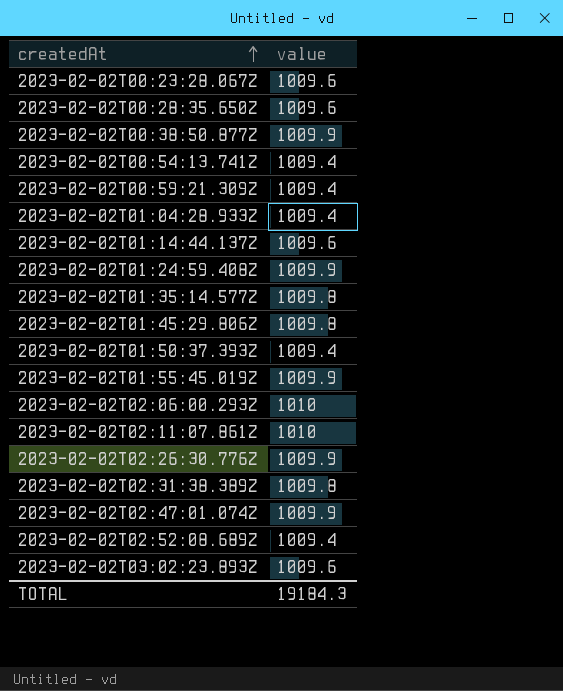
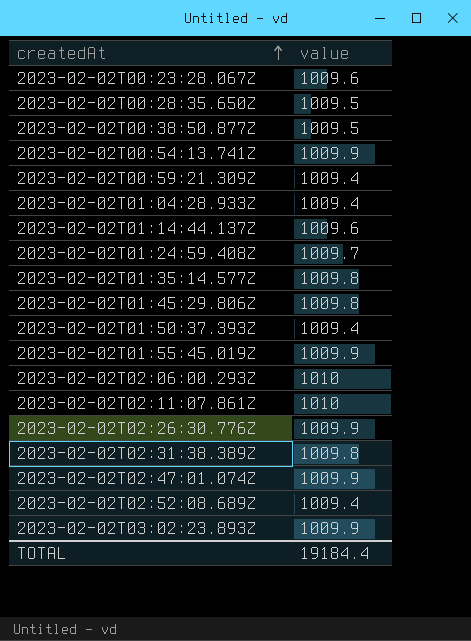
2023-02-02T00:28:35.650Z | value: 1009.6 -> 1009.5
2023-02-02T00:38:50.877Z | value: 1009.9 -> 1009.5
2023-02-02T00:54:13.741Z | value: 1009.4 -> 1009.9
2023-02-02T01:24:59.408Z | value: 1009.9 -> 1009.7
2023-02-02T03:02:23.893Z | value: 1009.6 -> 1009.9
TOTAL | value: 19184.3 -> 19184.4

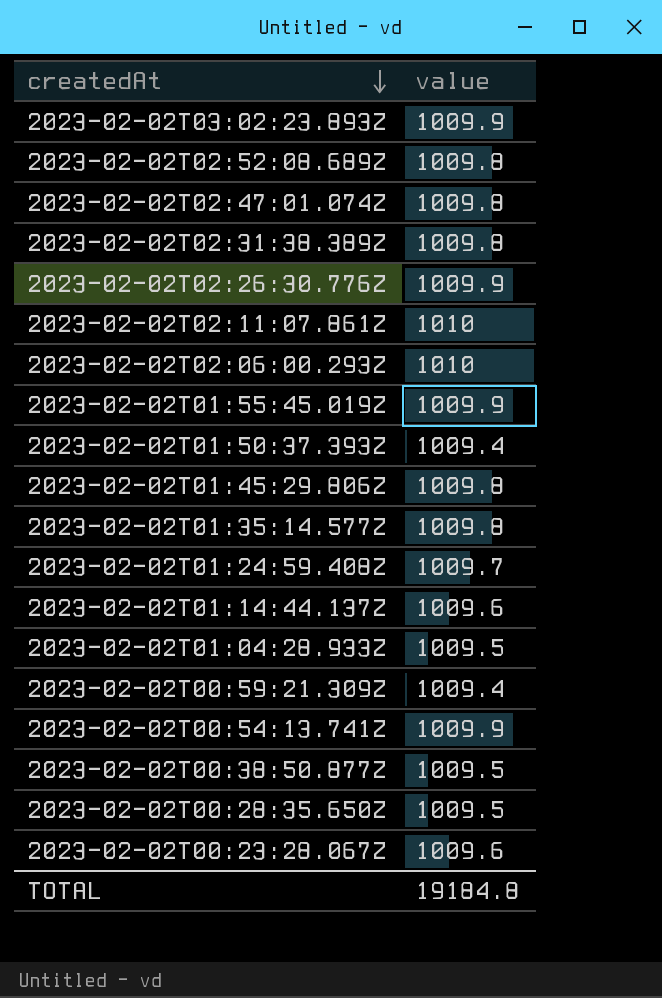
row order: createdAt ascending -> createdAt descending
2023-02-02T02:52:08.689Z | value: 1009.4 -> 1009.8
2023-02-02T02:47:01.074Z | value: 1009.9 -> 1009.8
2023-02-02T01:04:28.933Z | value: 1009.4 -> 1009.5
TOTAL | value: 19184.4 -> 19184.8

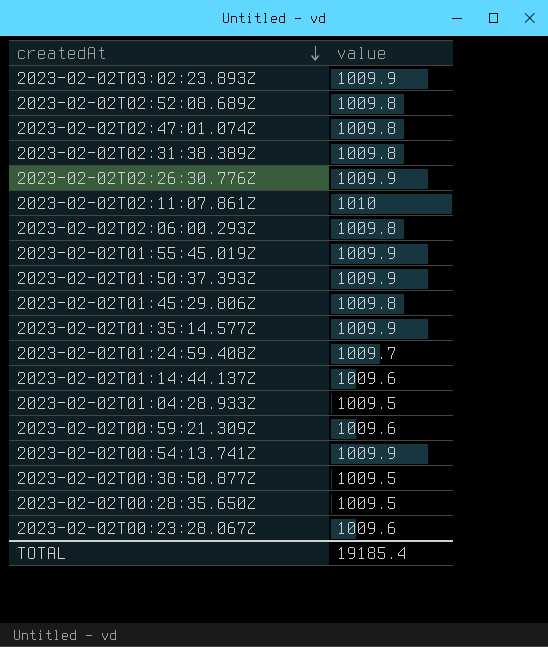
2023-02-02T02:06:00.293Z | value: 1010 -> 1009.8
2023-02-02T01:50:37.393Z | value: 1009.4 -> 1009.9
2023-02-02T01:35:14.577Z | value: 1009.8 -> 1009.9
2023-02-02T00:59:21.309Z | value: 1009.4 -> 1009.6
TOTAL | value: 19184.8 -> 19185.4

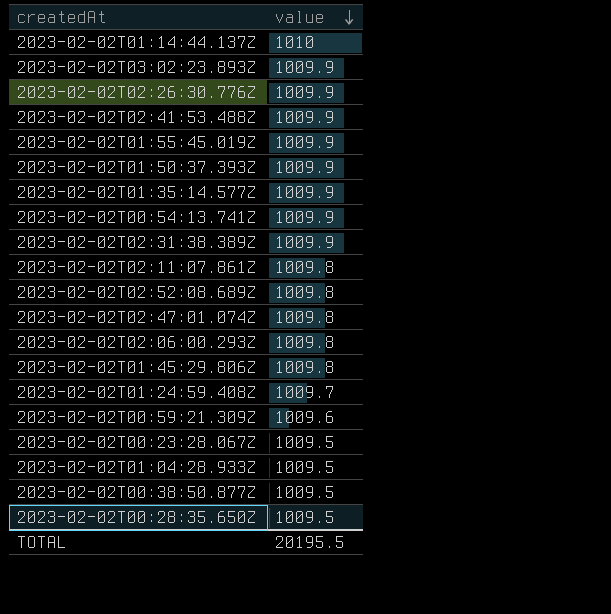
row order: createdAt descending -> value descending
2023-02-02T01:14:44.137Z | value: 1009.6 -> 1010
row 2023-02-02T02:41:53.488Z: none -> 1009.9
2023-02-02T02:31:38.389Z | value: 1009.8 -> 1009.9
2023-02-02T02:11:07.861Z | value: 1010 -> 1009.8
2023-02-02T00:23:28.067Z | value: 1009.6 -> 1009.5
TOTAL | value: 19185.4 -> 20195.5

